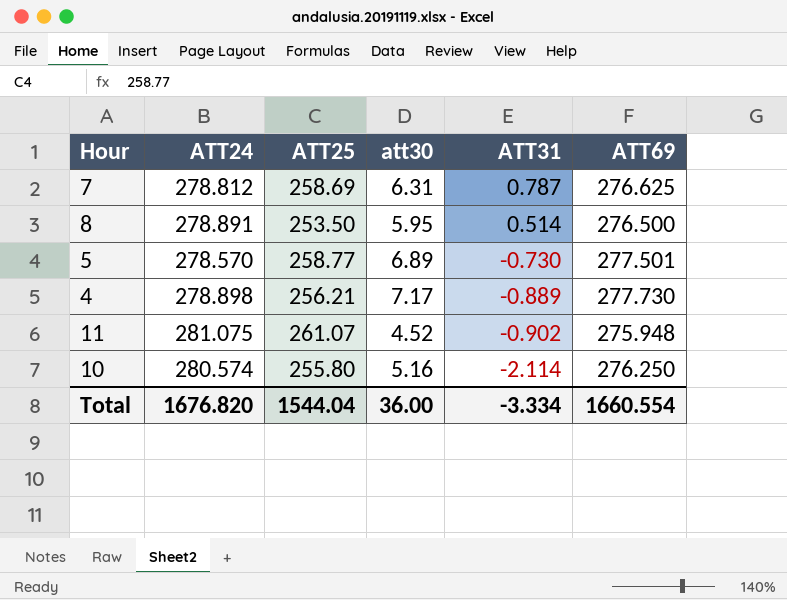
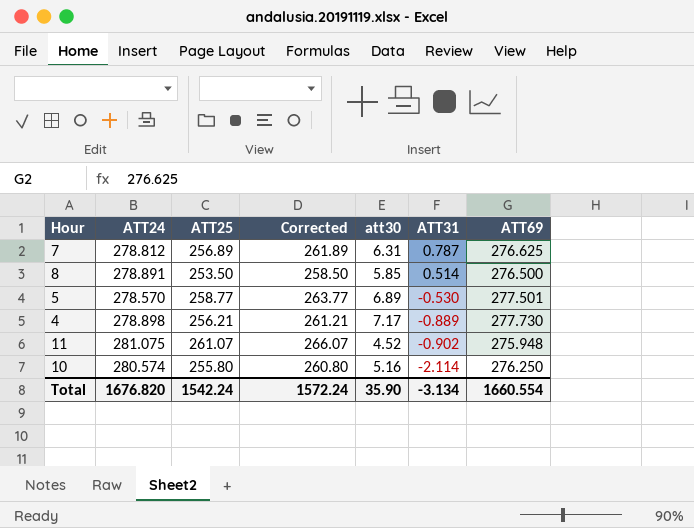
column Corrected | formula: none -> [ATT25] + 5
7 | ATT25: 258.69 -> 256.89
8 | att30: 5.95 -> 5.85
5 | ATT31: -0.730 -> -0.530
Total | ATT25: 1544.04 -> 1542.24
Total | att30: 36.00 -> 35.90
Total | ATT31: -3.334 -> -3.134

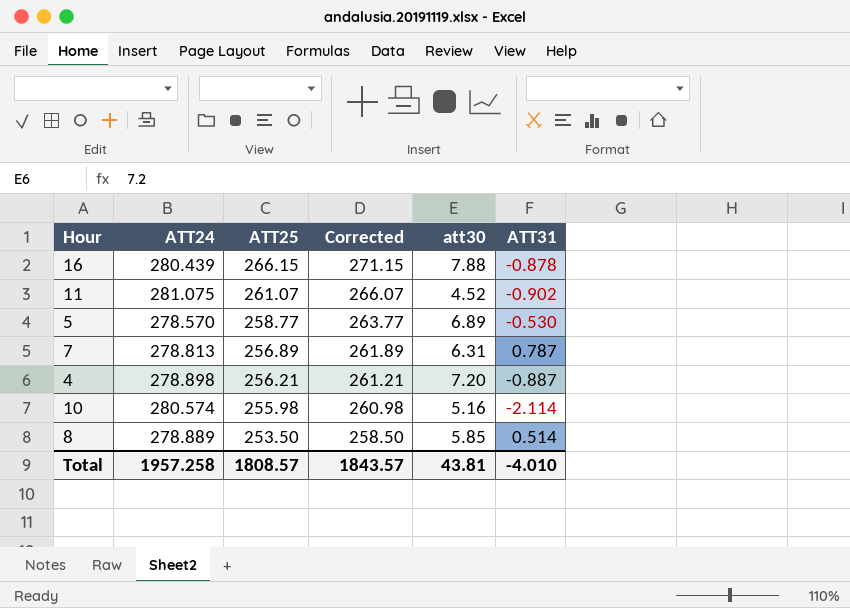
row order: ATT31 descending -> ATT25 descending
column ATT69 | position: 7 -> none
row 16: none -> 280.439 | 266.15 | 271.15 | 7.88 | -0.878
7 | ATT24: 278.812 -> 278.813
4 | att30: 7.17 -> 7.20
4 | ATT31: -0.889 -> -0.887
10 | ATT25: 255.80 -> 255.98
10 | Corrected: 260.80 -> 260.98
8 | ATT24: 278.891 -> 278.889
Total | ATT24: 1676.820 -> 1957.258
Total | ATT25: 1542.24 -> 1808.57
Total | Corrected: 1572.24 -> 1843.57
Total | att30: 35.90 -> 43.81
Total | ATT31: -3.134 -> -4.010

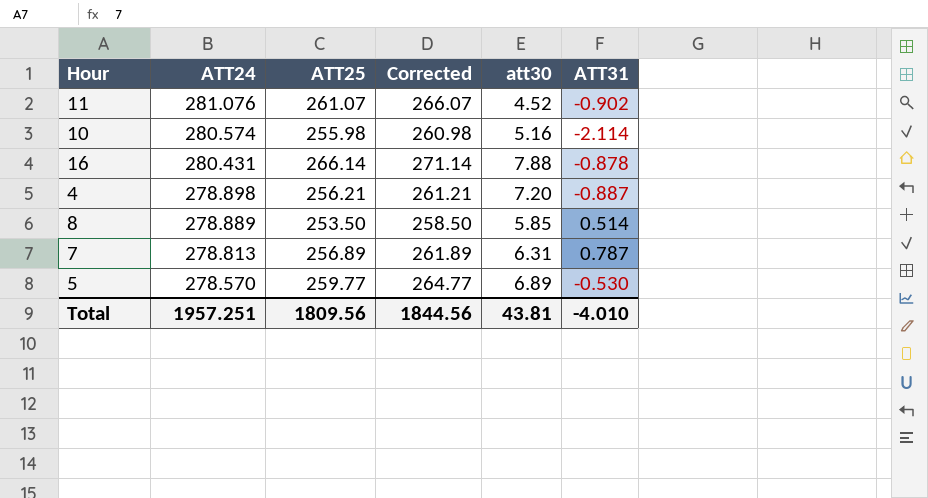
row order: ATT25 descending -> ATT24 descending
11 | ATT24: 281.075 -> 281.076
16 | ATT24: 280.439 -> 280.431
16 | ATT25: 266.15 -> 266.14
16 | Corrected: 271.15 -> 271.14
5 | ATT25: 258.77 -> 259.77
5 | Corrected: 263.77 -> 264.77
Total | ATT24: 1957.258 -> 1957.251
Total | ATT25: 1808.57 -> 1809.56
Total | Corrected: 1843.57 -> 1844.56

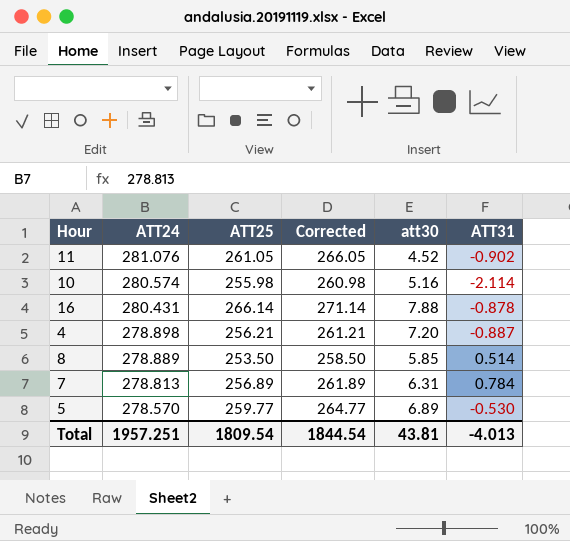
11 | ATT25: 261.07 -> 261.05
11 | Corrected: 266.07 -> 266.05
7 | ATT31: 0.787 -> 0.784
Total | ATT25: 1809.56 -> 1809.54
Total | Corrected: 1844.56 -> 1844.54
Total | ATT31: -4.010 -> -4.013

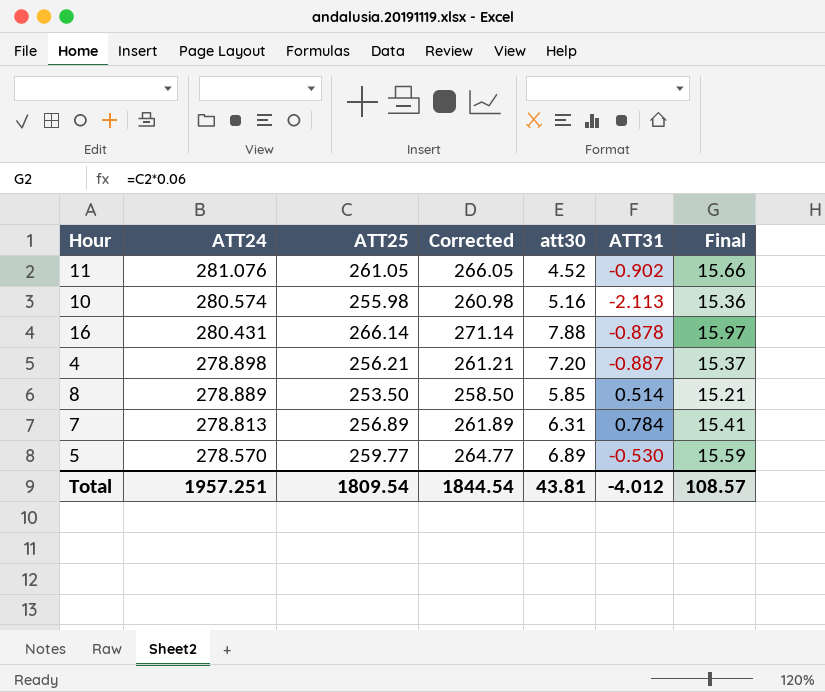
column Final | formula: none -> [ATT25] * 0.06
10 | ATT31: -2.114 -> -2.113
Total | ATT31: -4.013 -> -4.012

